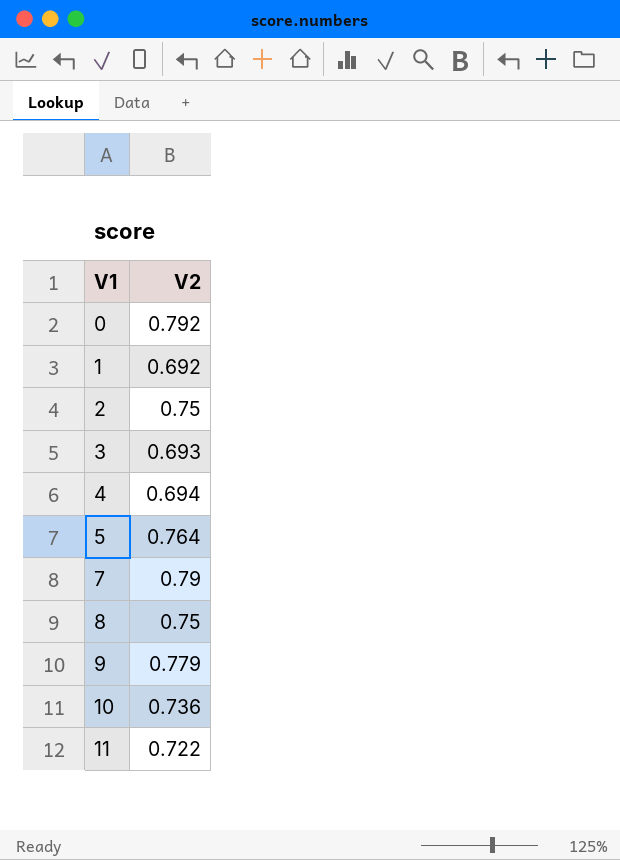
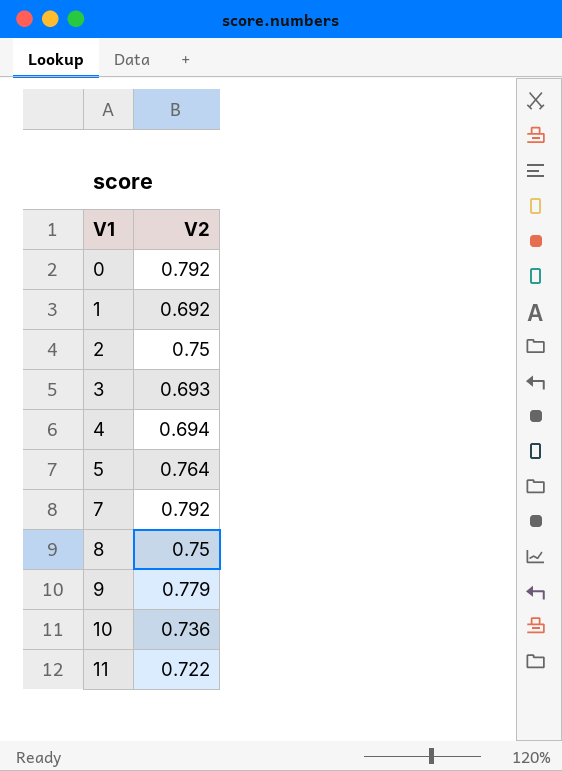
7 | V2: 0.79 -> 0.792

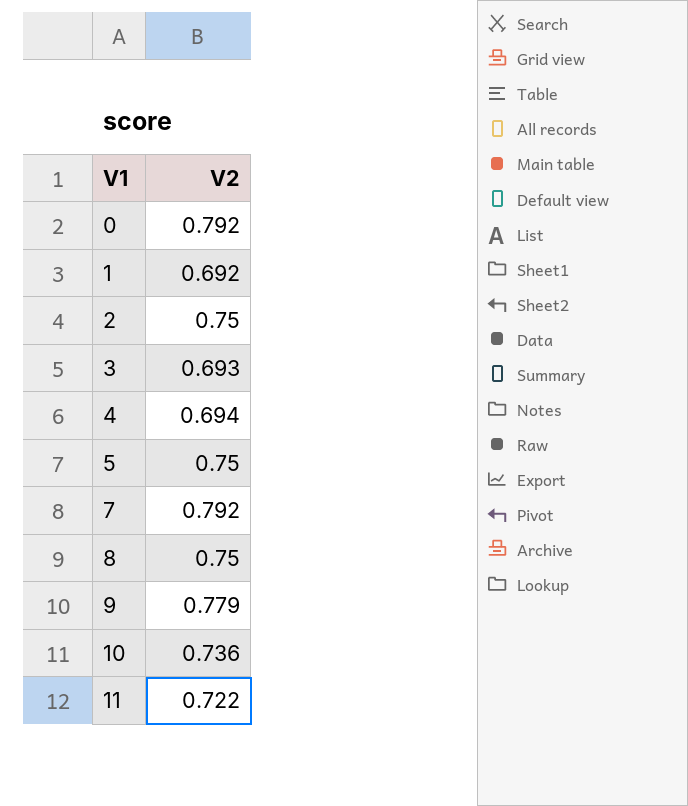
5 | V2: 0.764 -> 0.75

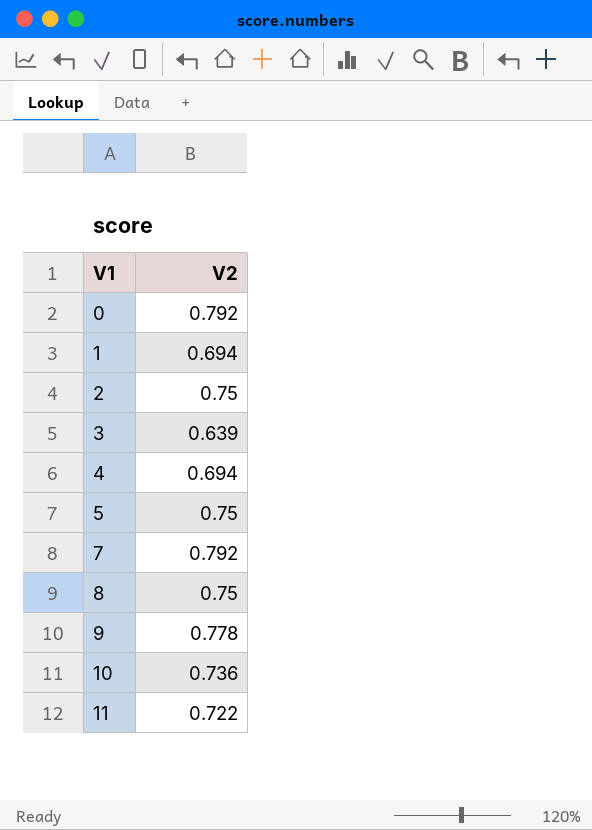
1 | V2: 0.692 -> 0.694
3 | V2: 0.693 -> 0.639
9 | V2: 0.779 -> 0.778

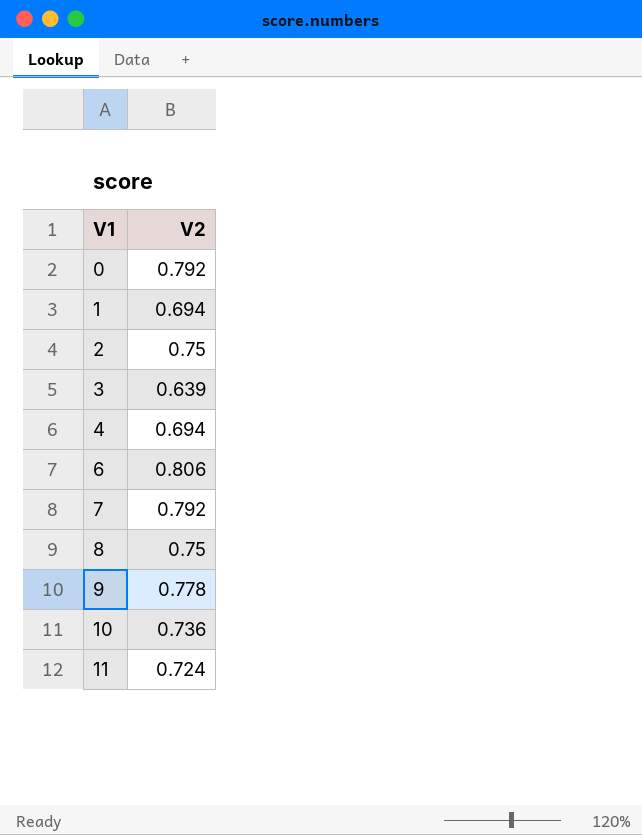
row 5: 0.75 -> none
row 6: none -> 0.806
11 | V2: 0.722 -> 0.724

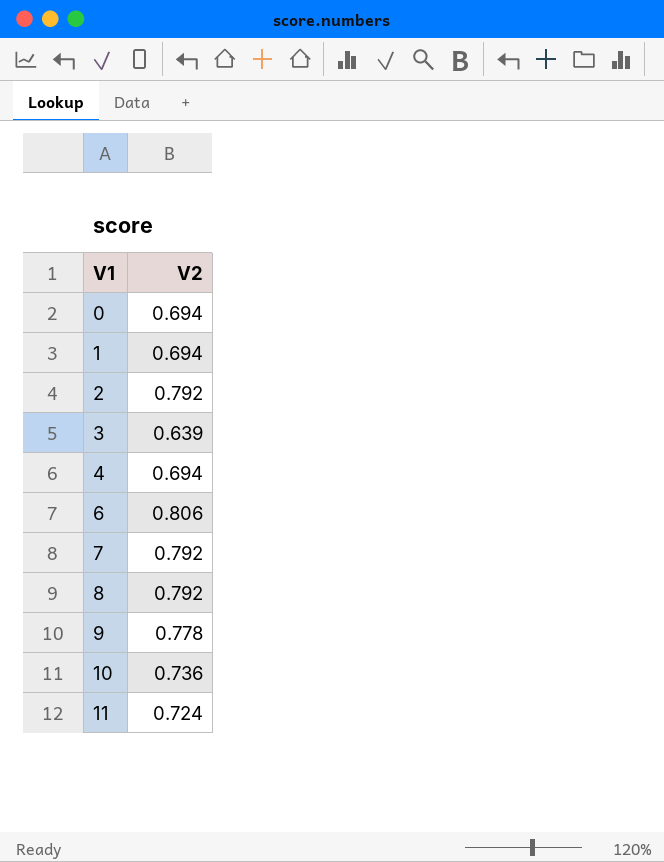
0 | V2: 0.792 -> 0.694
2 | V2: 0.75 -> 0.792
8 | V2: 0.75 -> 0.792

